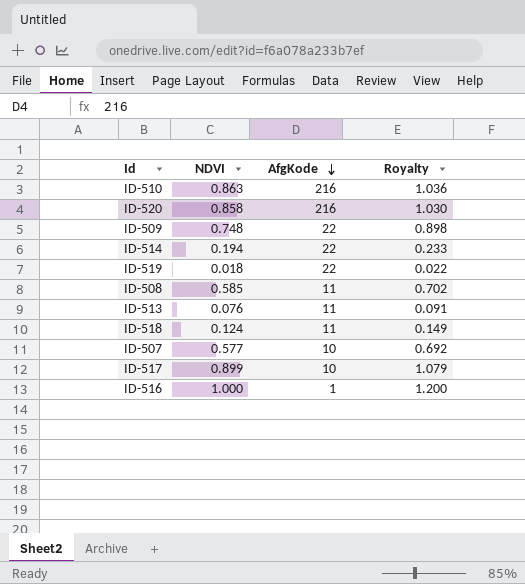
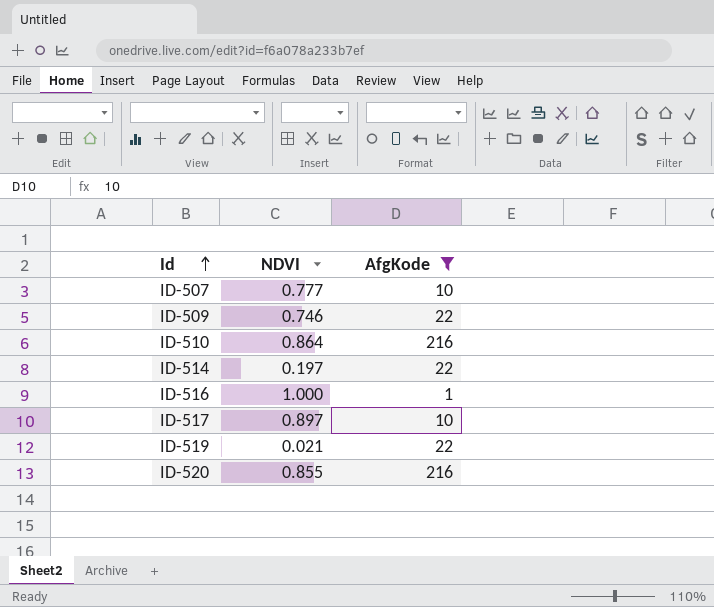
filter: none -> AfgKode != 11
row order: AfgKode descending -> Id ascending
column Royalty | formula: [NDVI] * 1.2 -> none
ID-507 | NDVI: 0.577 -> 0.777
ID-509 | NDVI: 0.748 -> 0.746
ID-510 | NDVI: 0.863 -> 0.864
ID-514 | NDVI: 0.194 -> 0.197
ID-517 | NDVI: 0.899 -> 0.897
ID-519 | NDVI: 0.018 -> 0.021
ID-520 | NDVI: 0.858 -> 0.855

